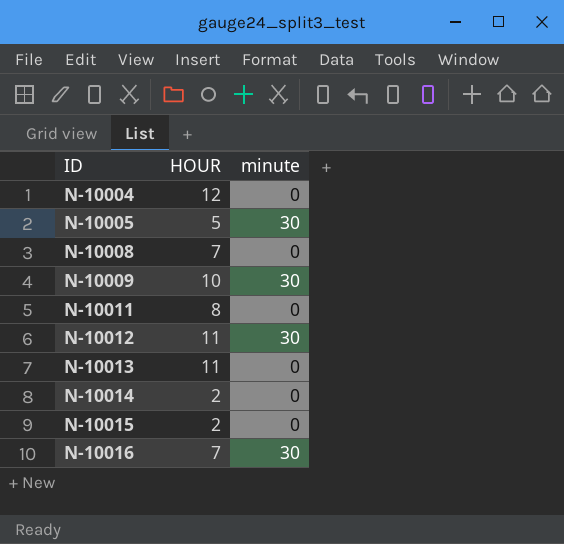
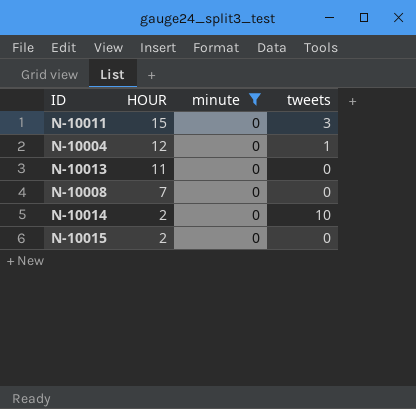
filter: none -> minute = 0
row order: ID ascending -> HOUR descending
column tweets | position: none -> 4
N-10011 | HOUR: 8 -> 15

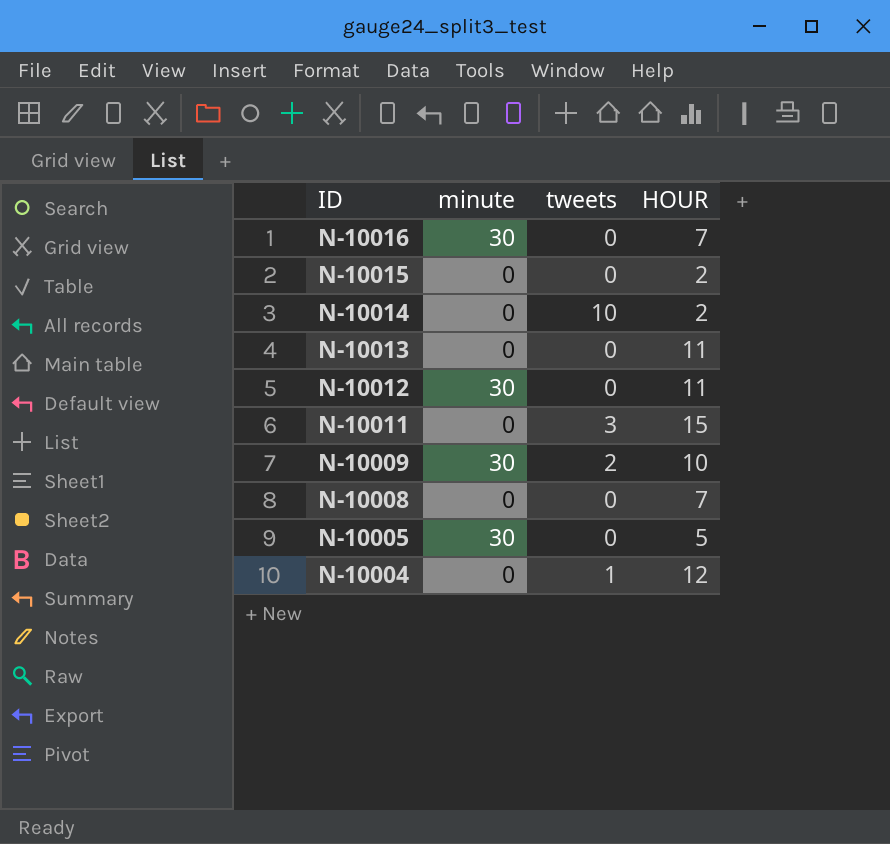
filter: minute = 0 -> none
row order: HOUR descending -> ID descending
column HOUR | position: 2 -> 4

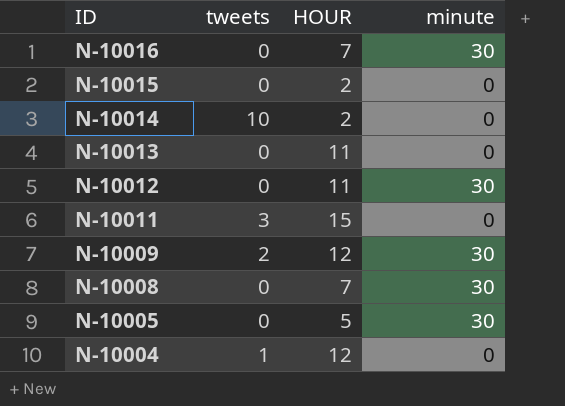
column minute | position: 2 -> 4
N-10009 | HOUR: 10 -> 12
N-10008 | minute: 0 -> 30

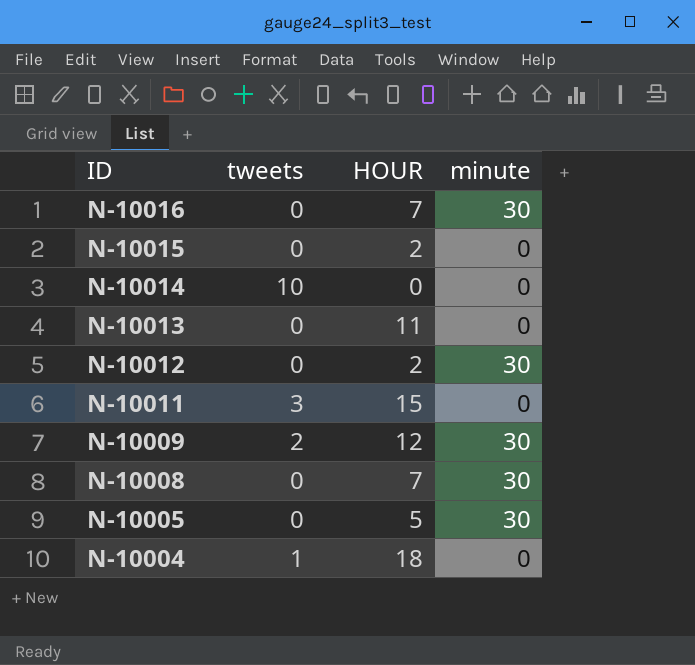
N-10014 | HOUR: 2 -> 0
N-10012 | HOUR: 11 -> 2
N-10004 | HOUR: 12 -> 18

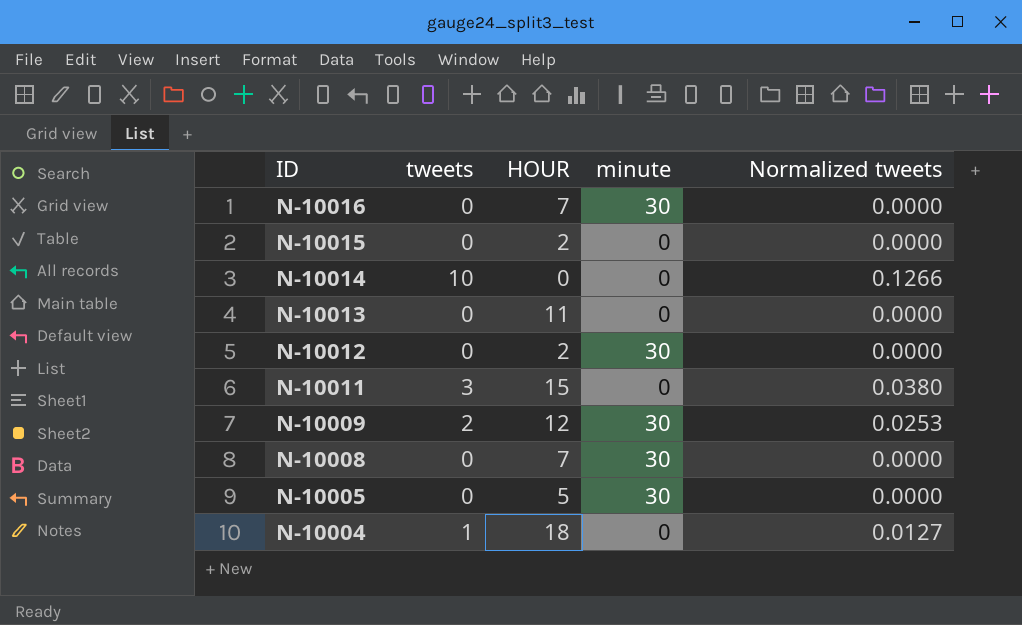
column Normalized tweets | position: none -> 5

